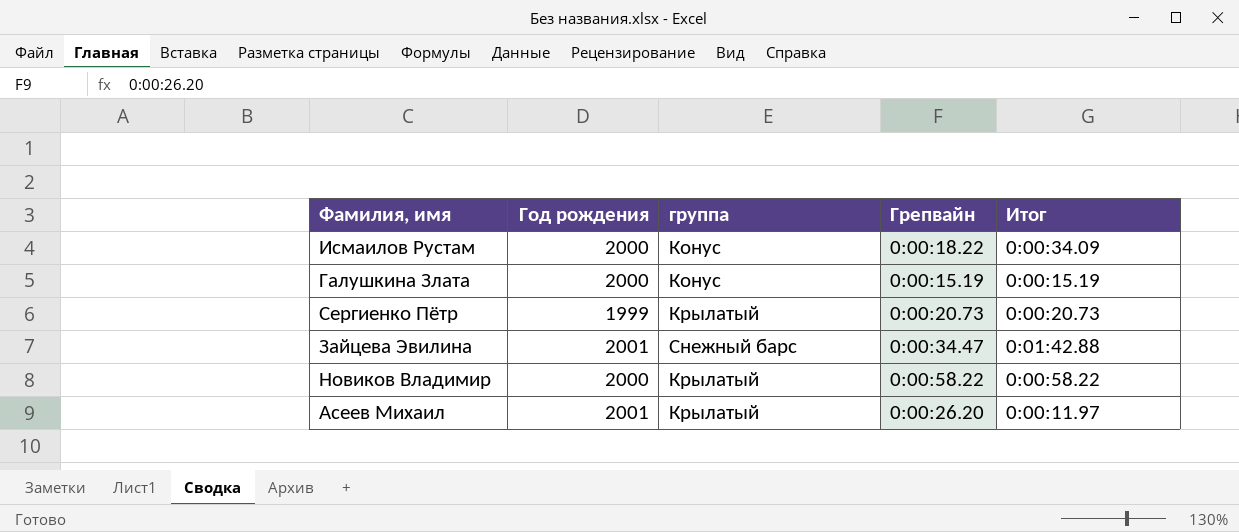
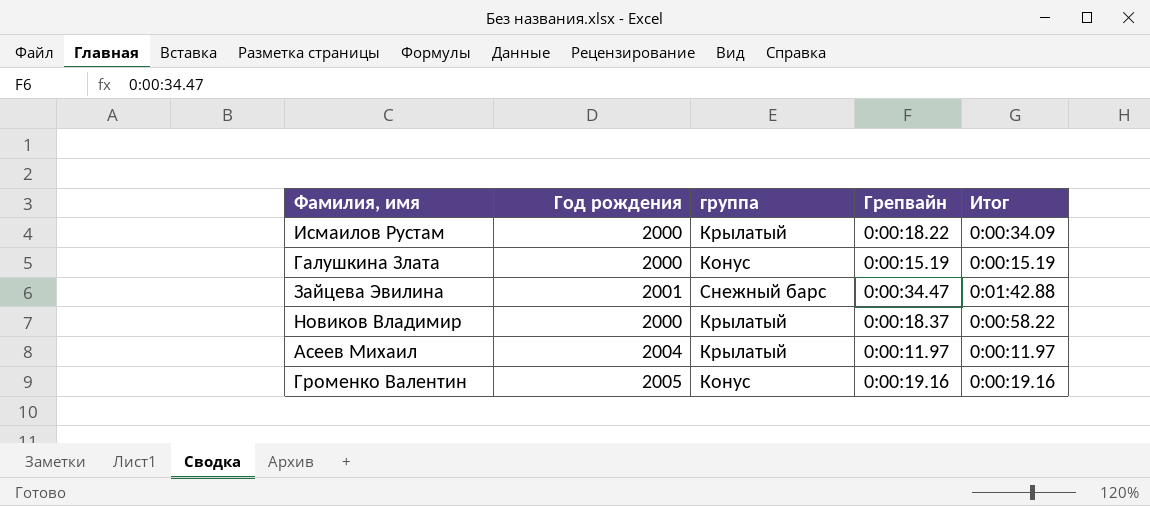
row Сергиенко Пётр: 1999 | Крылатый | 0:00:20.73 | 0:00:20.73 -> none
Исмаилов Рустам | группа: Конус -> Крылатый
Новиков Владимир | Грепвайн: 0:00:58.22 -> 0:00:18.37
Асеев Михаил | Год рождения: 2001 -> 2004
Асеев Михаил | Грепвайн: 0:00:26.20 -> 0:00:11.97
row Громенко Валентин: none -> 2005 | Конус | 0:00:19.16 | 0:00:19.16

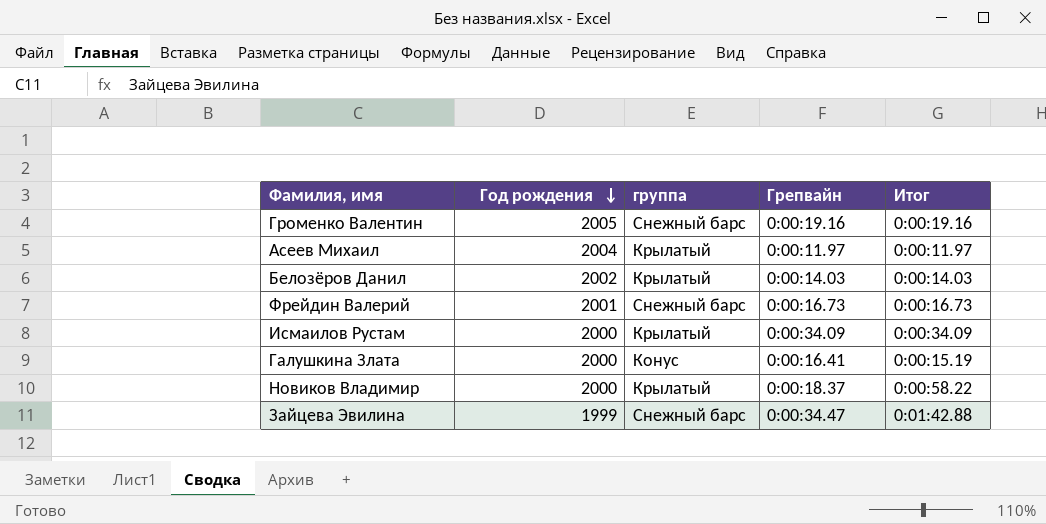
row order: none -> Год рождения descending
Громенко Валентин | группа: Конус -> Снежный барс
row Белозёров Данил: none -> 2002 | Крылатый | 0:00:14.03 | 0:00:14.03
row Фрейдин Валерий: none -> 2001 | Снежный барс | 0:00:16.73 | 0:00:16.73
Исмаилов Рустам | Грепвайн: 0:00:18.22 -> 0:00:34.09
Галушкина Злата | Грепвайн: 0:00:15.19 -> 0:00:16.41
Зайцева Эвилина | Год рождения: 2001 -> 1999

